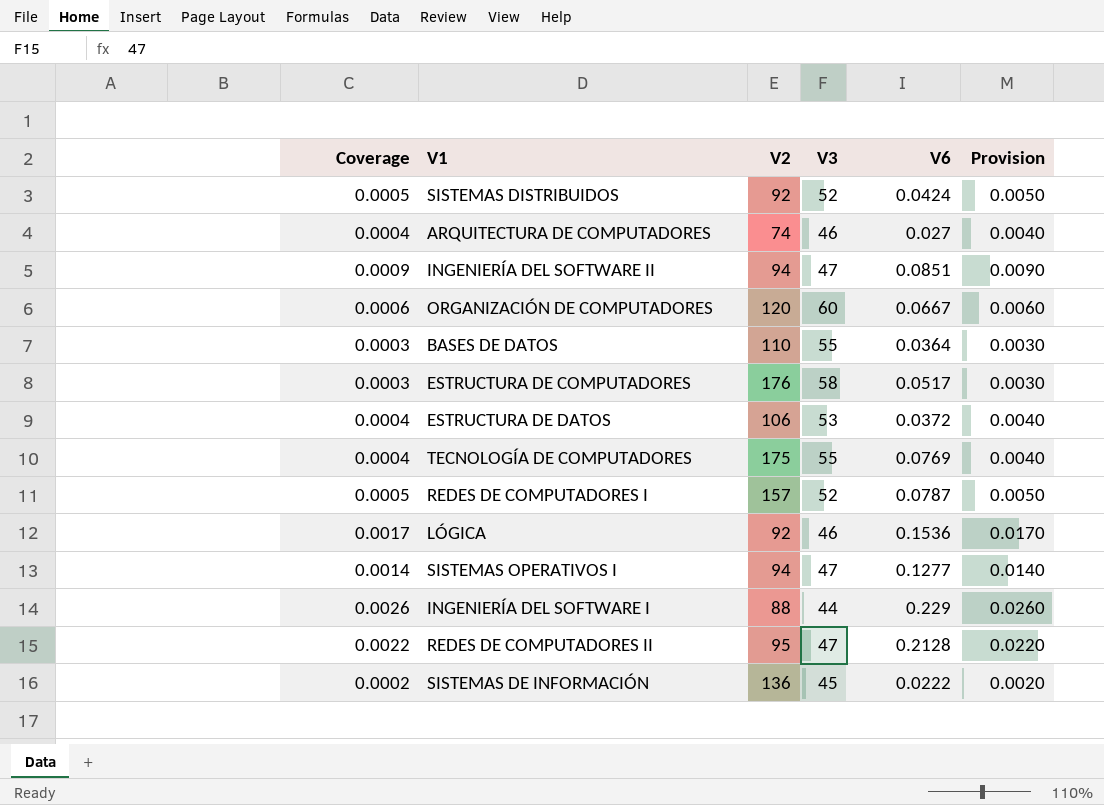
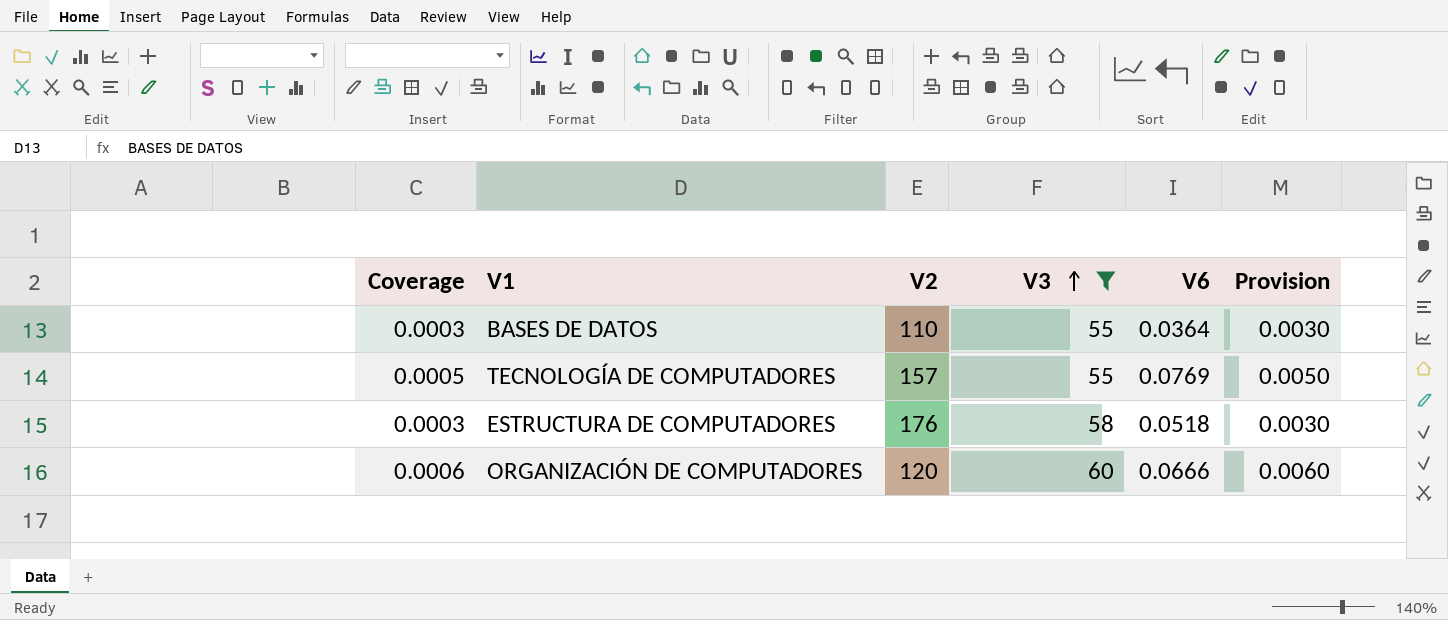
filter: none -> V3 >= 55
row order: none -> V3 ascending
TECNOLOGÍA DE COMPUTADORES | Coverage: 0.0004 -> 0.0005
TECNOLOGÍA DE COMPUTADORES | V2: 175 -> 157
TECNOLOGÍA DE COMPUTADORES | Provision: 0.0040 -> 0.0050
ESTRUCTURA DE COMPUTADORES | V6: 0.0517 -> 0.0518
ORGANIZACIÓN DE COMPUTADORES | V6: 0.0667 -> 0.0666

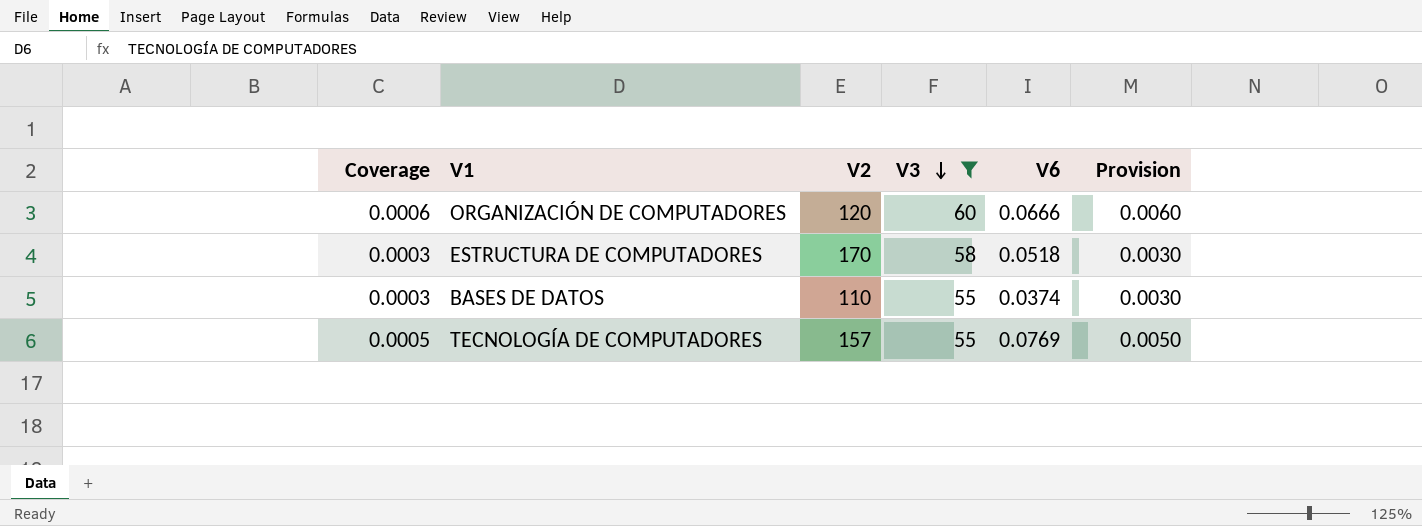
row order: V3 ascending -> V3 descending
ESTRUCTURA DE COMPUTADORES | V2: 176 -> 170
BASES DE DATOS | V6: 0.0364 -> 0.0374

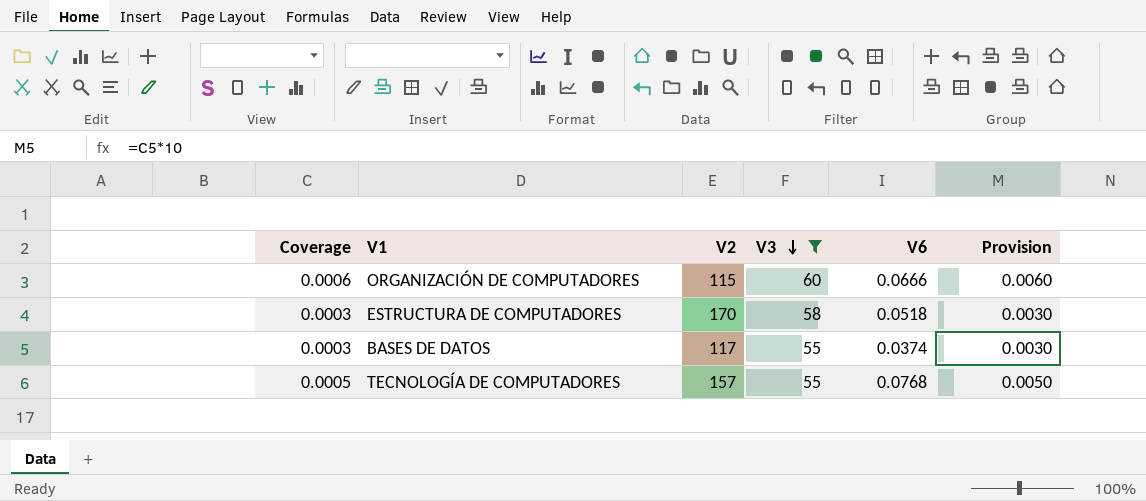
ORGANIZACIÓN DE COMPUTADORES | V2: 120 -> 115
BASES DE DATOS | V2: 110 -> 117
TECNOLOGÍA DE COMPUTADORES | V6: 0.0769 -> 0.0768

